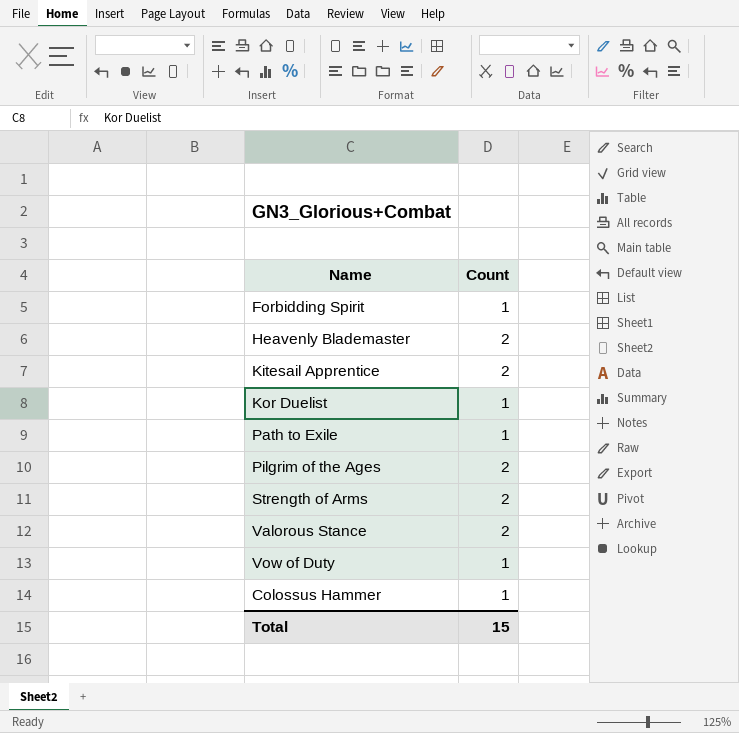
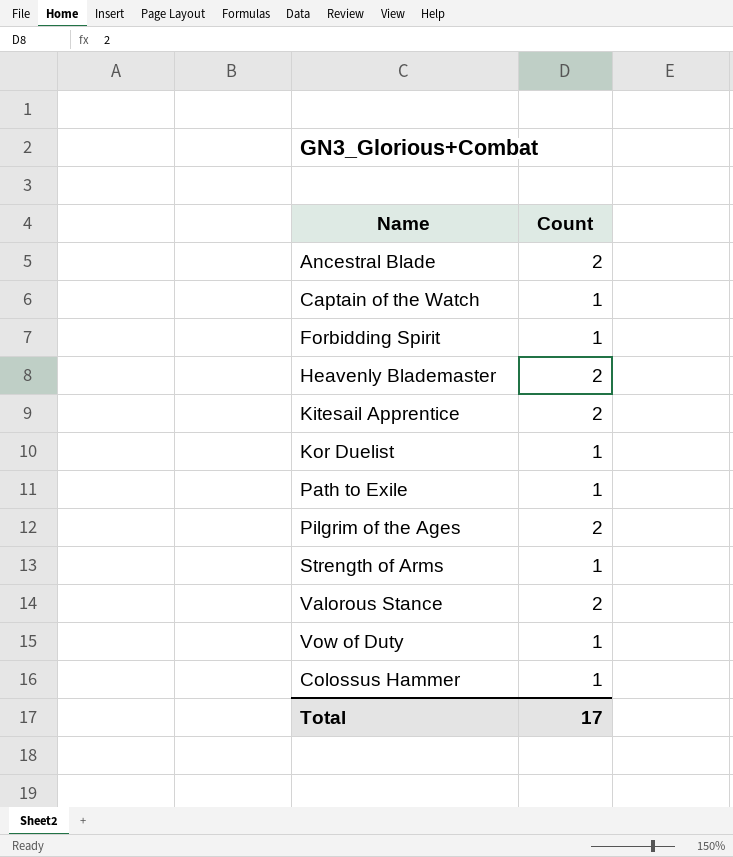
row Ancestral Blade: none -> 2
row Captain of the Watch: none -> 1
Strength of Arms | Count: 2 -> 1
Total | Count: 15 -> 17

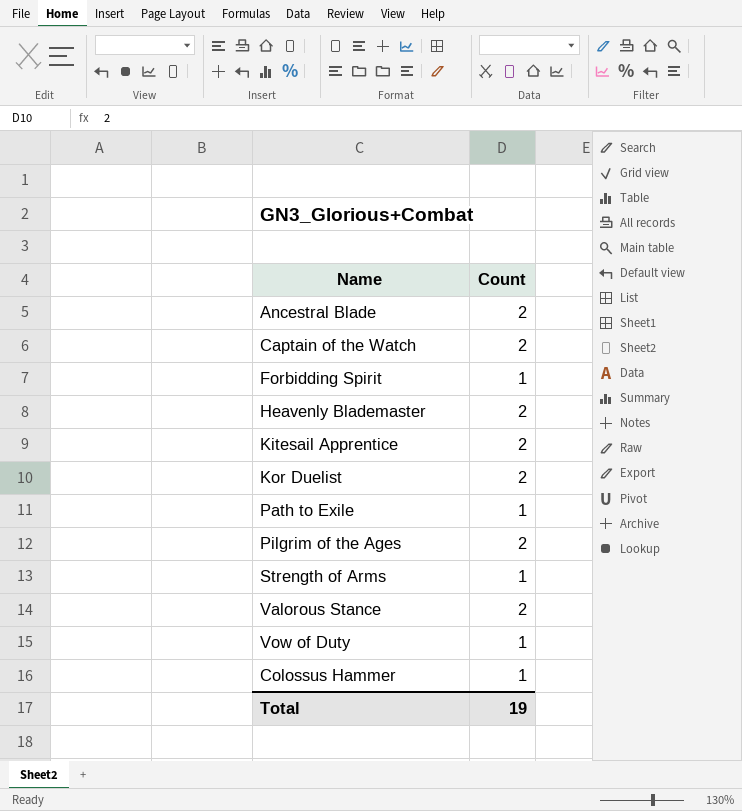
Captain of the Watch | Count: 1 -> 2
Kor Duelist | Count: 1 -> 2
Total | Count: 17 -> 19

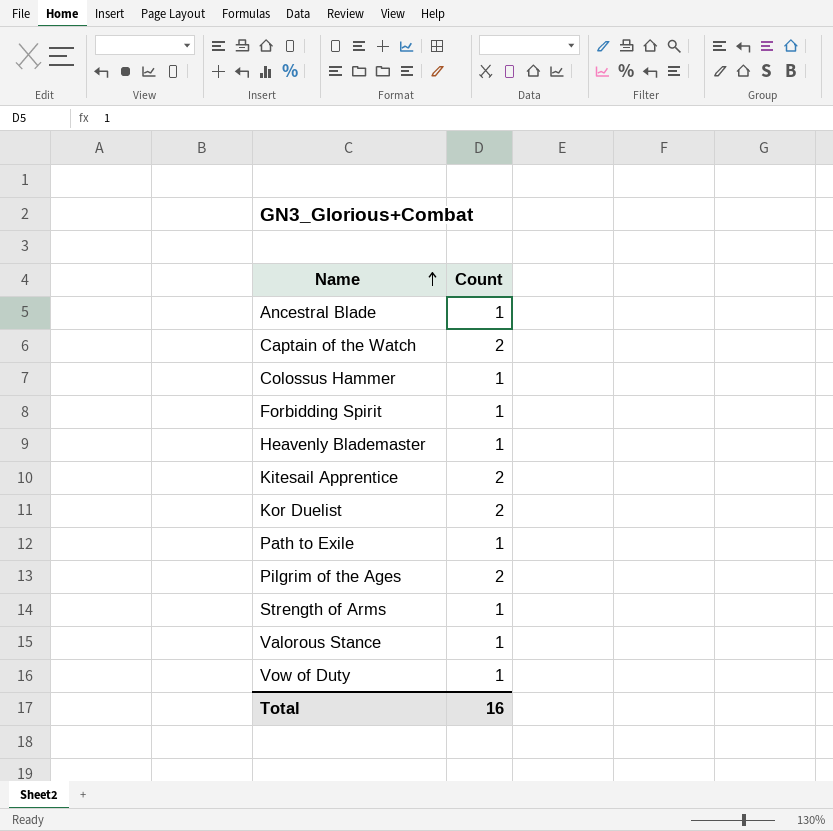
row order: none -> Name ascending
Ancestral Blade | Count: 2 -> 1
Heavenly Blademaster | Count: 2 -> 1
Valorous Stance | Count: 2 -> 1
Total | Count: 19 -> 16

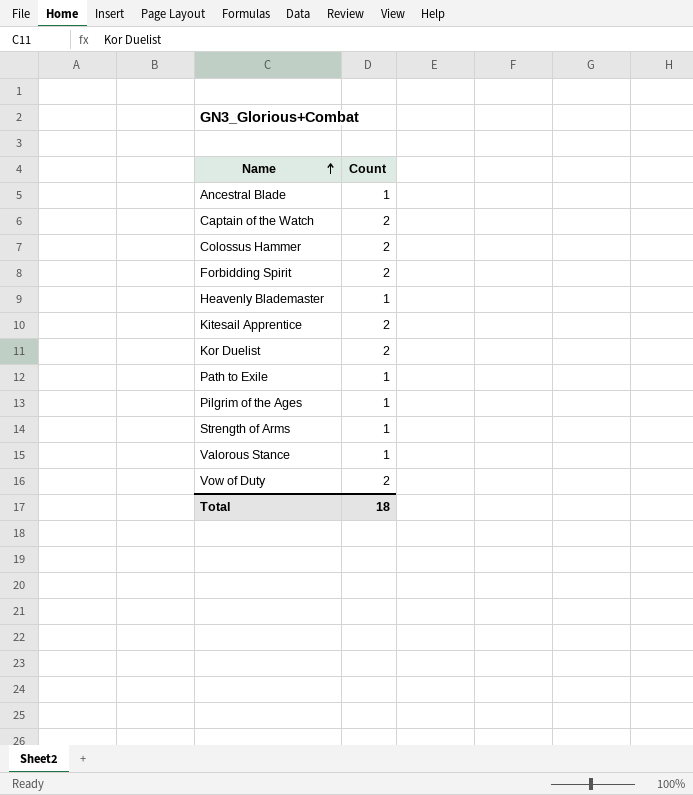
Colossus Hammer | Count: 1 -> 2
Forbidding Spirit | Count: 1 -> 2
Pilgrim of the Ages | Count: 2 -> 1
Vow of Duty | Count: 1 -> 2
Total | Count: 16 -> 18

